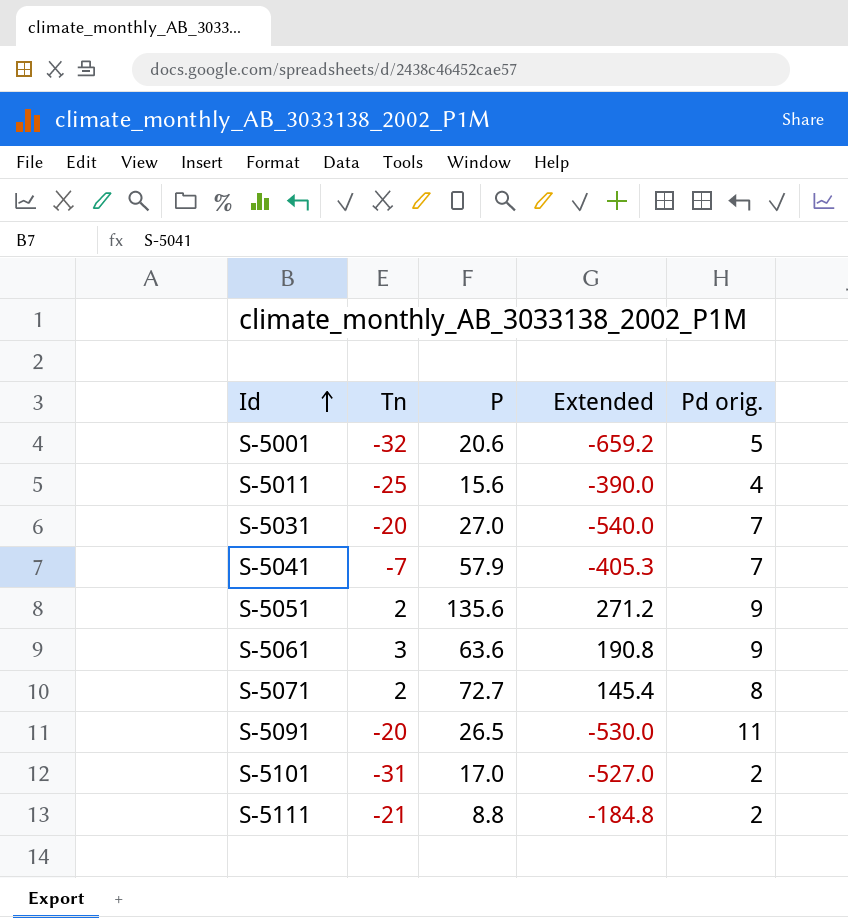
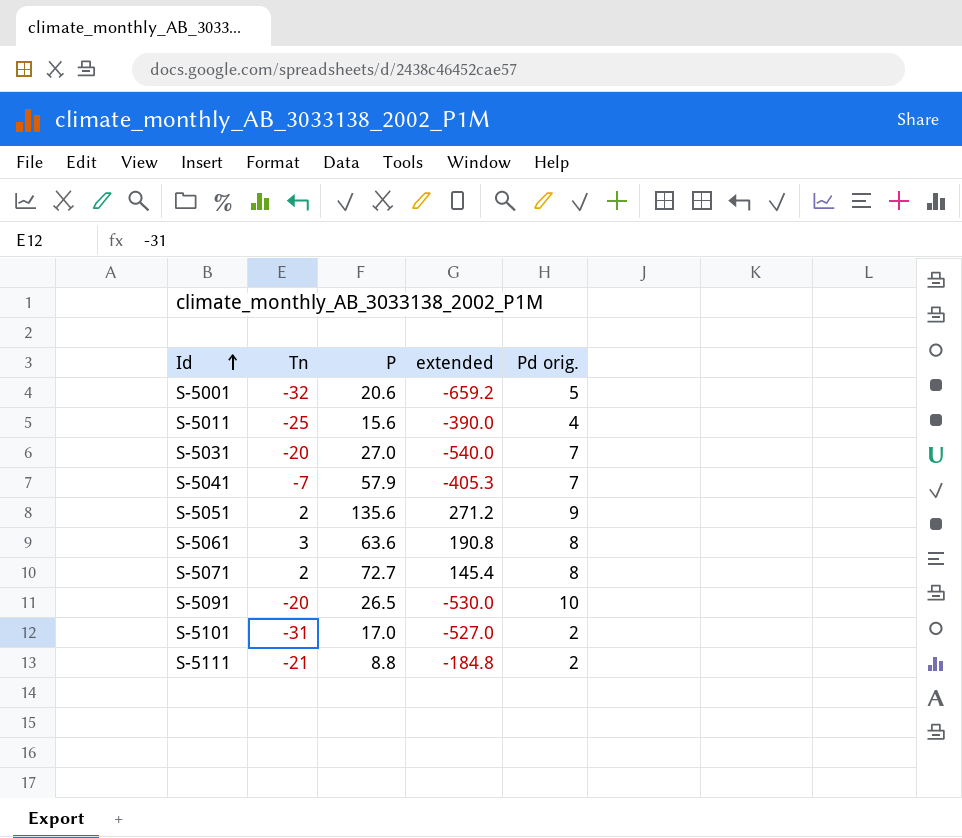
column name: Extended -> extended
S-5061 | Pd orig.: 9 -> 8
S-5091 | Pd orig.: 11 -> 10

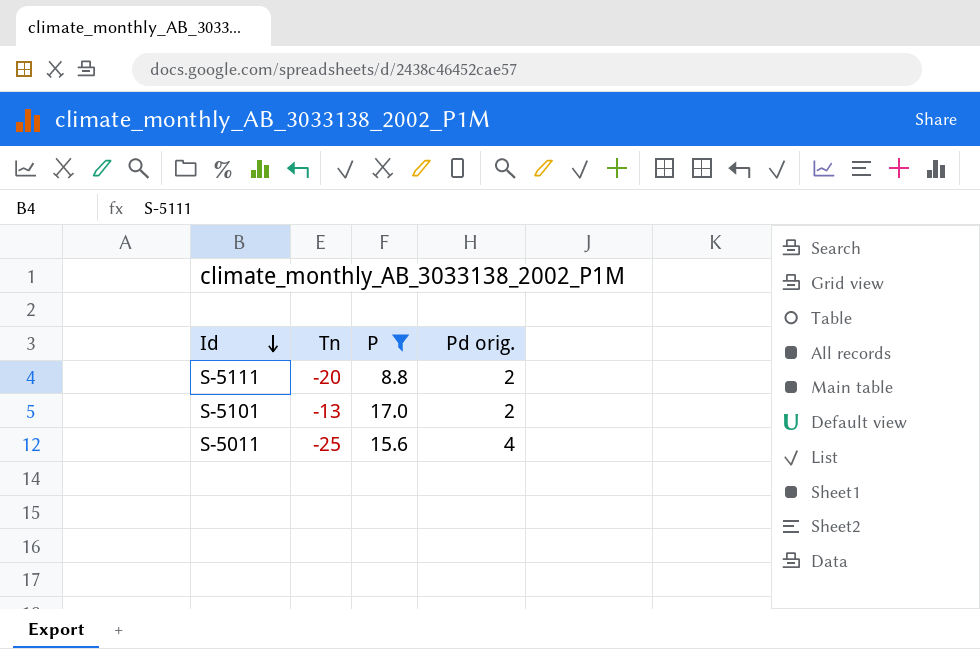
filter: none -> P <= 17.0
row order: Id ascending -> Id descending
column extended | formula: [Tn] * [P] -> none
S-5111 | Tn: -21 -> -20
S-5101 | Tn: -31 -> -13

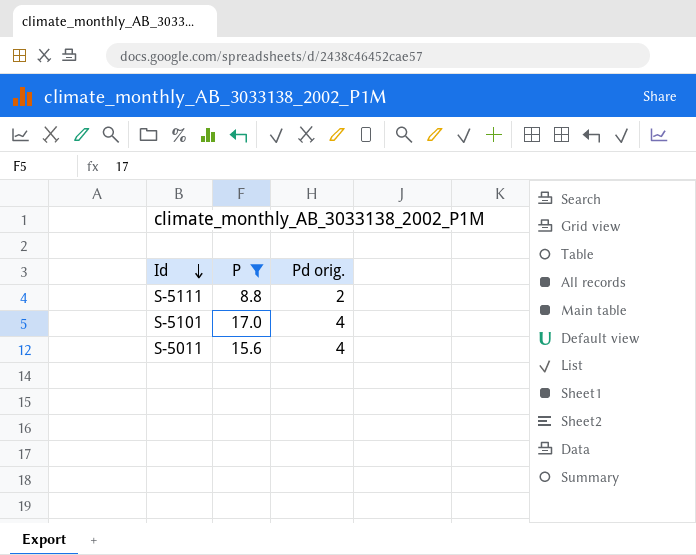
column Tn | position: 2 -> none
S-5101 | Pd orig.: 2 -> 4

